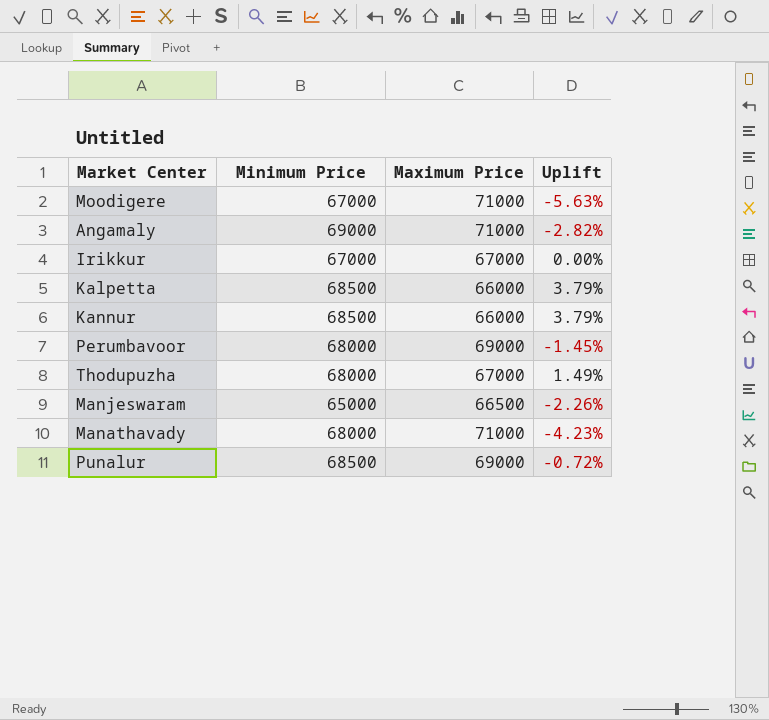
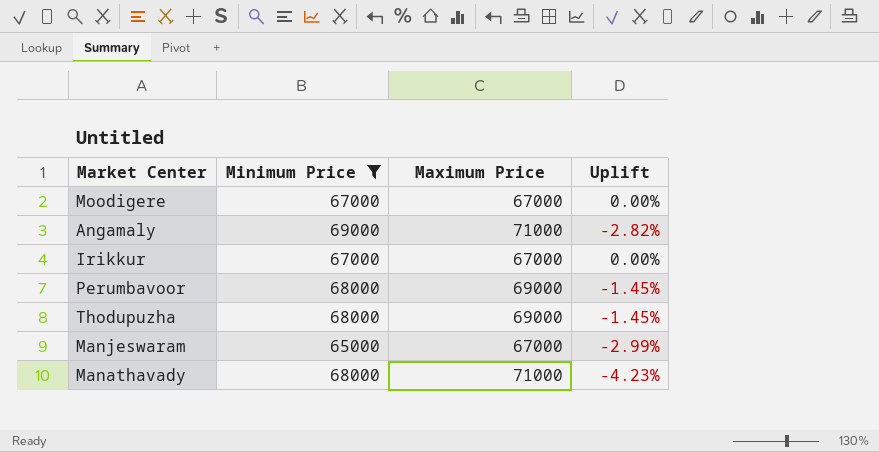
filter: none -> Minimum Price != 68500
Moodigere | Maximum Price: 71000 -> 67000
Moodigere | Uplift: -5.63% -> 0.00%
Thodupuzha | Maximum Price: 67000 -> 69000
Thodupuzha | Uplift: 1.49% -> -1.45%
Manjeswaram | Maximum Price: 66500 -> 67000
Manjeswaram | Uplift: -2.26% -> -2.99%

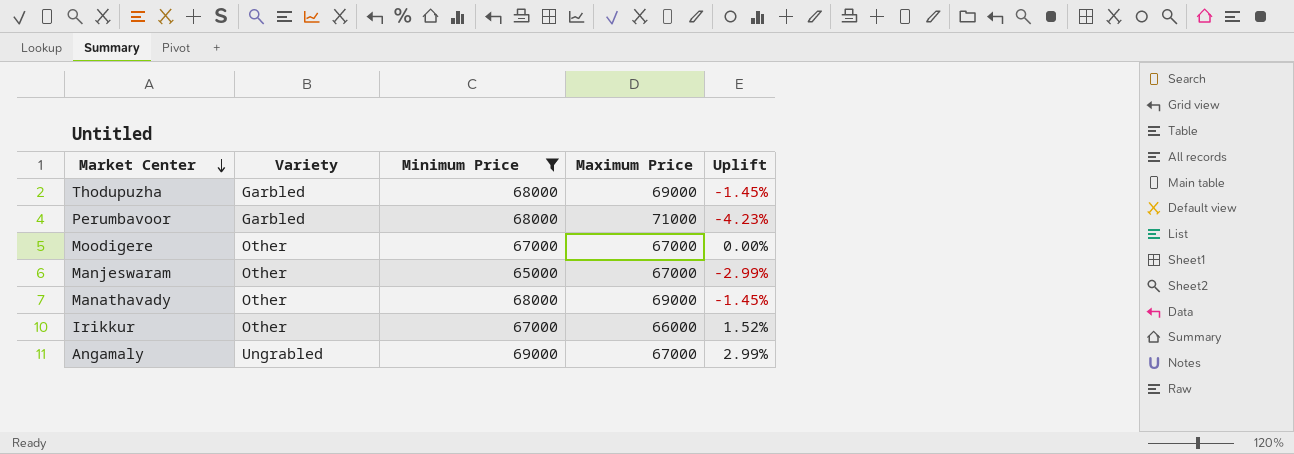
row order: none -> Market Center descending
column Variety | position: none -> 2
Perumbavoor | Maximum Price: 69000 -> 71000
Perumbavoor | Uplift: -1.45% -> -4.23%
Manathavady | Maximum Price: 71000 -> 69000
Manathavady | Uplift: -4.23% -> -1.45%
Irikkur | Maximum Price: 67000 -> 66000
Irikkur | Uplift: 0.00% -> 1.52%
Angamaly | Maximum Price: 71000 -> 67000
Angamaly | Uplift: -2.82% -> 2.99%

